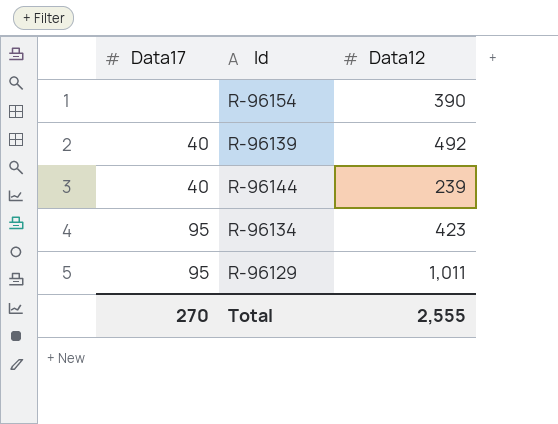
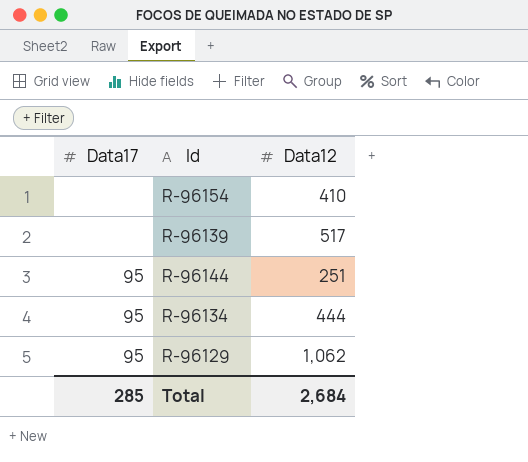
R-96154 | Data12: 390 -> 410
R-96139 | Data17: 40 -> none
R-96139 | Data12: 492 -> 517
R-96144 | Data17: 40 -> 95
R-96144 | Data12: 239 -> 251
R-96134 | Data12: 423 -> 444
R-96129 | Data12: 1,011 -> 1,062
Total | Data17: 270 -> 285
Total | Data12: 2,555 -> 2,684

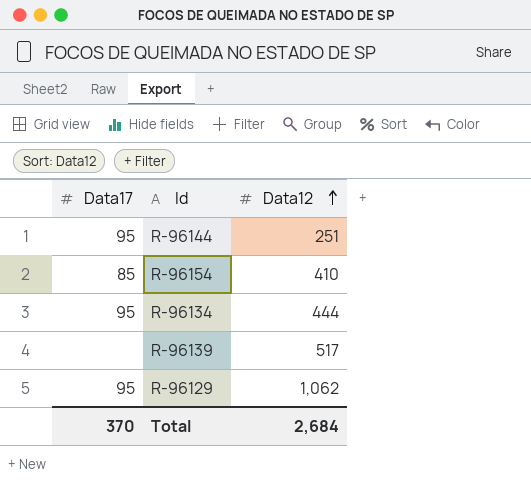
row order: none -> Data12 ascending
R-96154 | Data17: none -> 85
Total | Data17: 285 -> 370

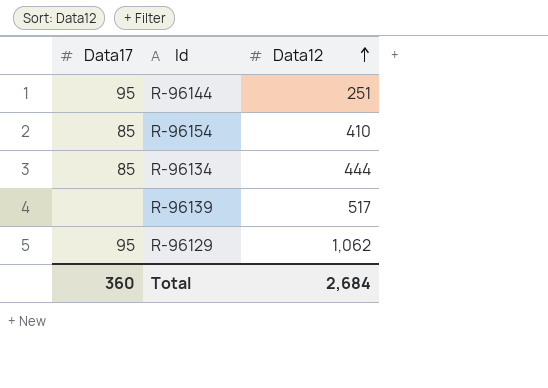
R-96134 | Data17: 95 -> 85
Total | Data17: 370 -> 360

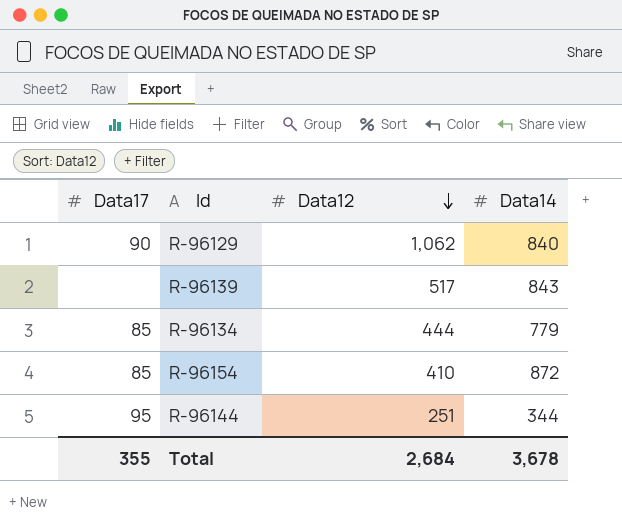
row order: Data12 ascending -> Data12 descending
column Data14 | position: none -> 4
R-96129 | Data17: 95 -> 90
Total | Data17: 360 -> 355

